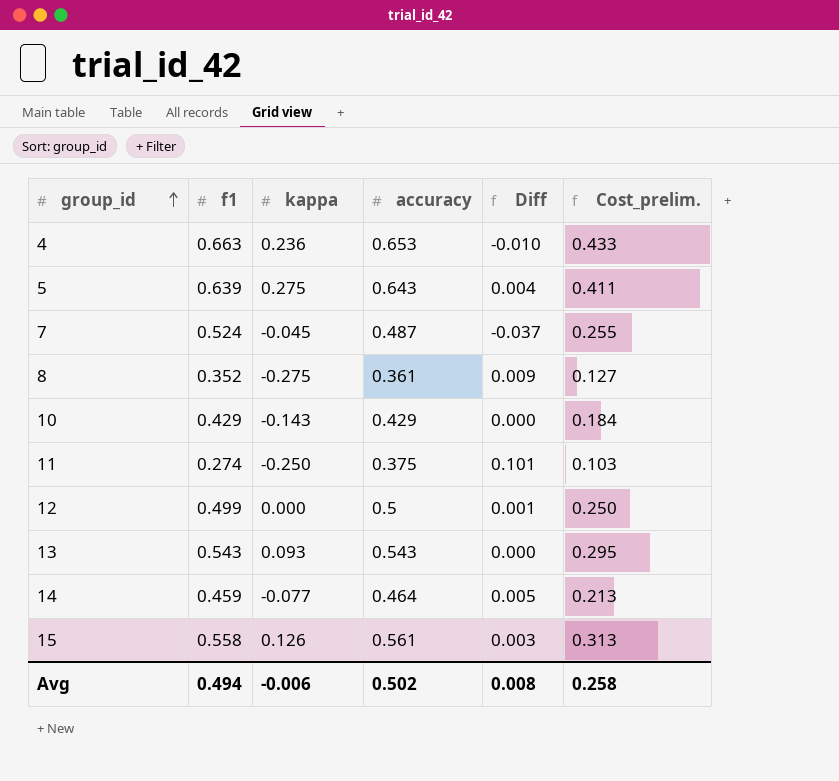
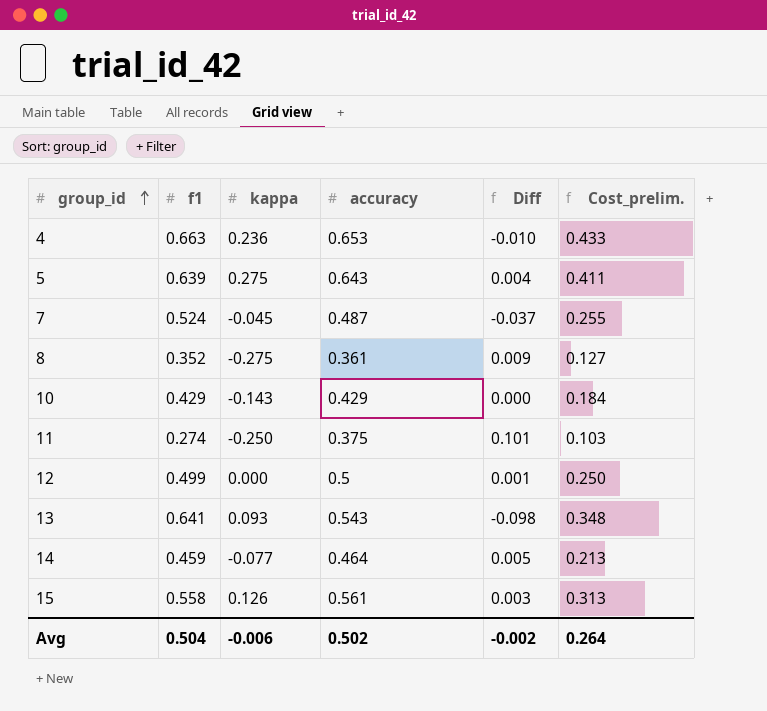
13 | f1: 0.543 -> 0.641
13 | Diff: 0.000 -> -0.098
13 | Cost_prelim.: 0.295 -> 0.348
Avg | f1: 0.494 -> 0.504
Avg | Diff: 0.008 -> -0.002
Avg | Cost_prelim.: 0.258 -> 0.264

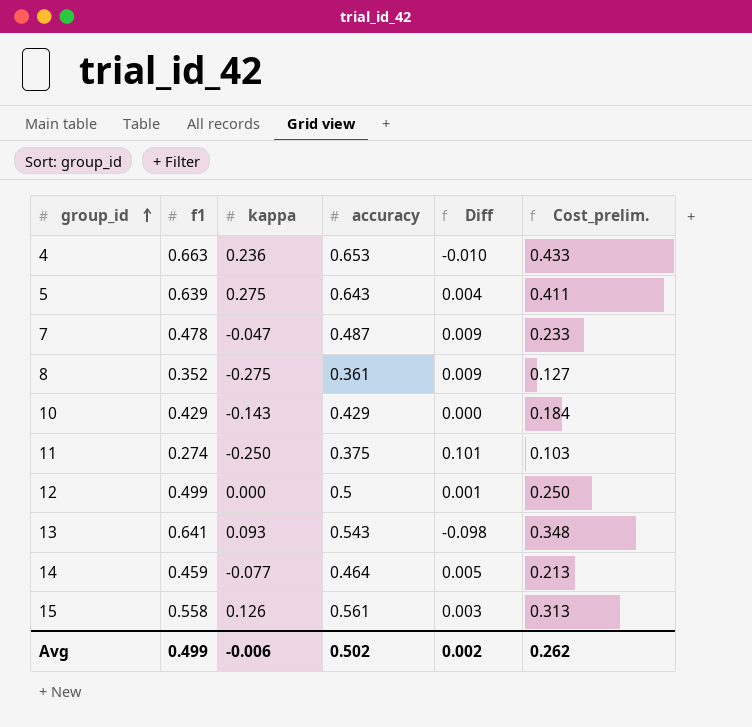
7 | f1: 0.524 -> 0.478
7 | kappa: -0.045 -> -0.047
7 | Diff: -0.037 -> 0.009
7 | Cost_prelim.: 0.255 -> 0.233
Avg | f1: 0.504 -> 0.499
Avg | Diff: -0.002 -> 0.002
Avg | Cost_prelim.: 0.264 -> 0.262

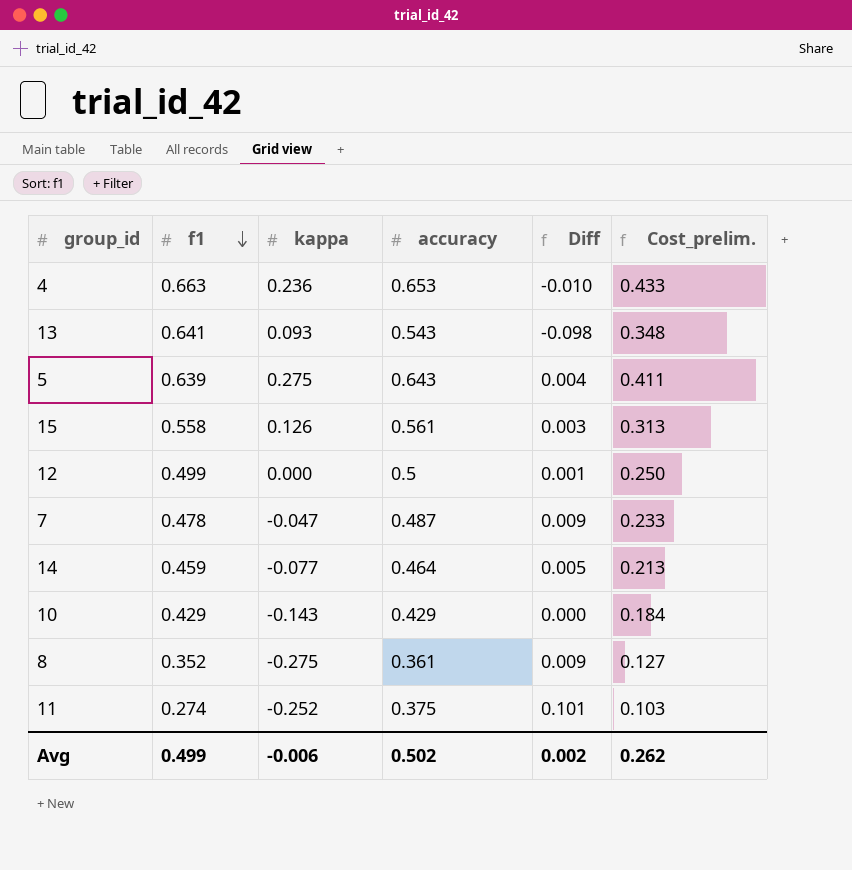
row order: group_id ascending -> f1 descending
11 | kappa: -0.250 -> -0.252

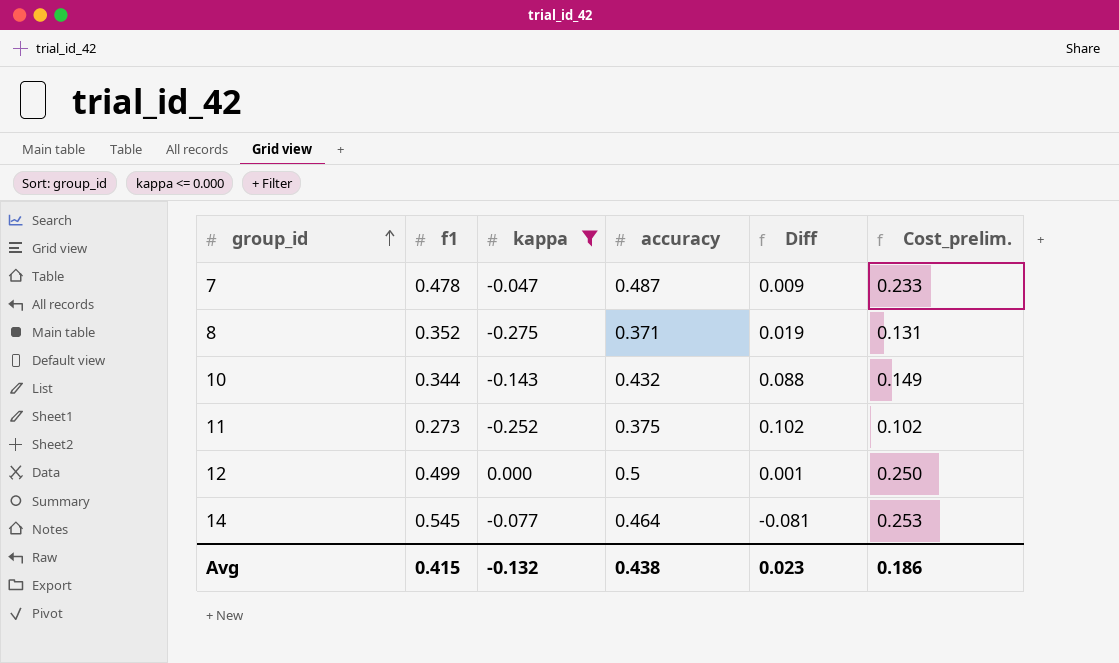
filter: none -> kappa <= 0.000
row order: f1 descending -> group_id ascending
8 | accuracy: 0.361 -> 0.371
8 | Diff: 0.009 -> 0.019
8 | Cost_prelim.: 0.127 -> 0.131
10 | f1: 0.429 -> 0.344
10 | accuracy: 0.429 -> 0.432
10 | Diff: 0.000 -> 0.088
10 | Cost_prelim.: 0.184 -> 0.149
11 | f1: 0.274 -> 0.273
11 | Diff: 0.101 -> 0.102
11 | Cost_prelim.: 0.103 -> 0.102
14 | f1: 0.459 -> 0.545
14 | Diff: 0.005 -> -0.081
14 | Cost_prelim.: 0.213 -> 0.253
Avg | f1: 0.499 -> 0.415
Avg | kappa: -0.006 -> -0.132
Avg | accuracy: 0.502 -> 0.438
Avg | Diff: 0.002 -> 0.023
Avg | Cost_prelim.: 0.262 -> 0.186

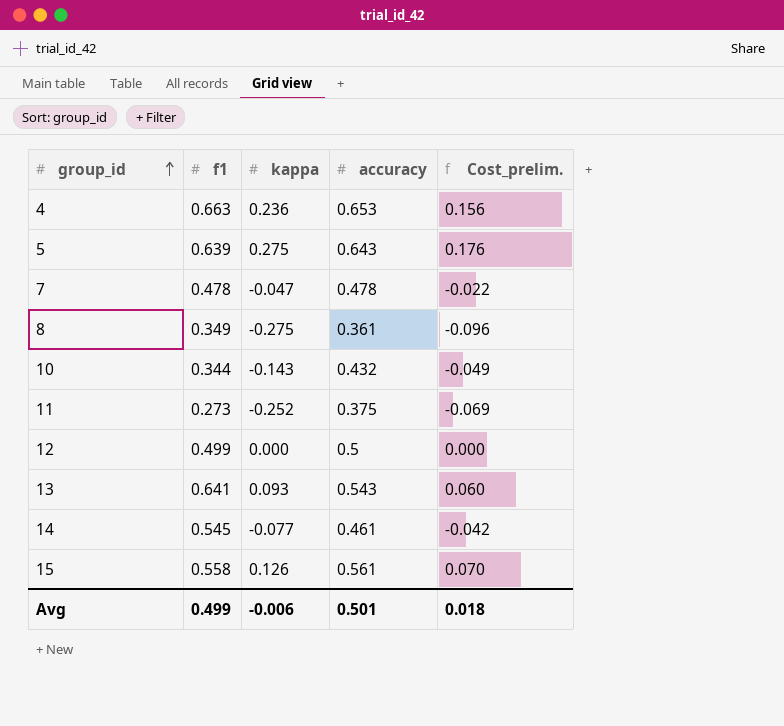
filter: kappa <= 0.000 -> none
column Diff | formula: [accuracy] - [f1] -> none
column Cost_prelim. | formula: [f1] * [accuracy] -> [f1] * [kappa]
7 | accuracy: 0.487 -> 0.478
8 | f1: 0.352 -> 0.349
8 | accuracy: 0.371 -> 0.361
14 | accuracy: 0.464 -> 0.461
Avg | f1: 0.415 -> 0.499
Avg | kappa: -0.132 -> -0.006
Avg | accuracy: 0.438 -> 0.501
Avg | Cost_prelim.: 0.186 -> 0.018

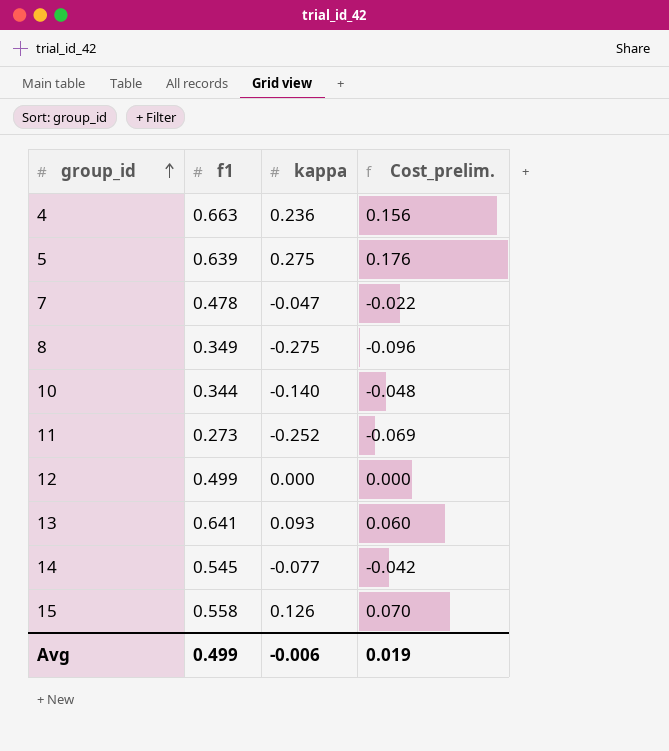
column accuracy | position: 4 -> none
10 | kappa: -0.143 -> -0.140
10 | Cost_prelim.: -0.049 -> -0.048
Avg | Cost_prelim.: 0.018 -> 0.019

